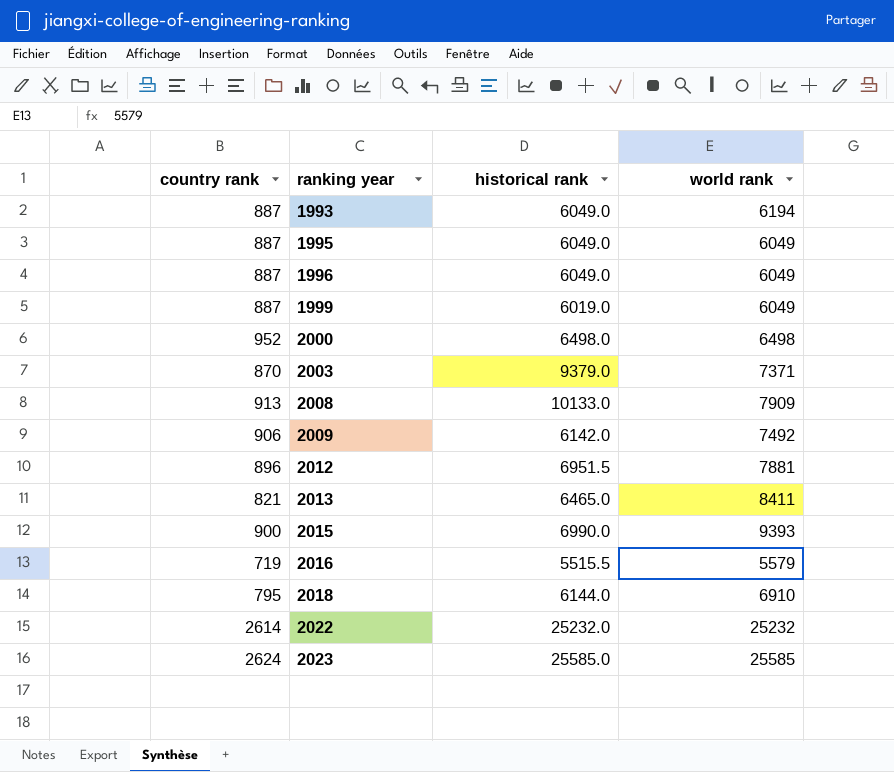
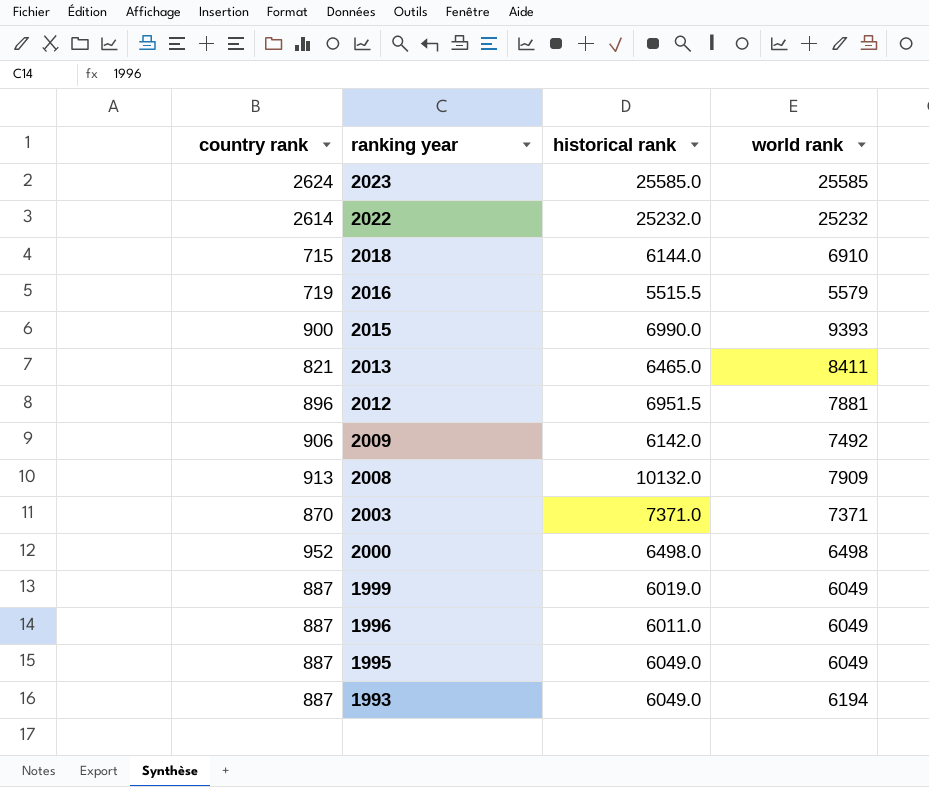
row order: ranking year ascending -> ranking year descending
2018 | country rank: 795 -> 715
2008 | historical rank: 10133.0 -> 10132.0
2003 | historical rank: 9379.0 -> 7371.0
1996 | historical rank: 6049.0 -> 6011.0

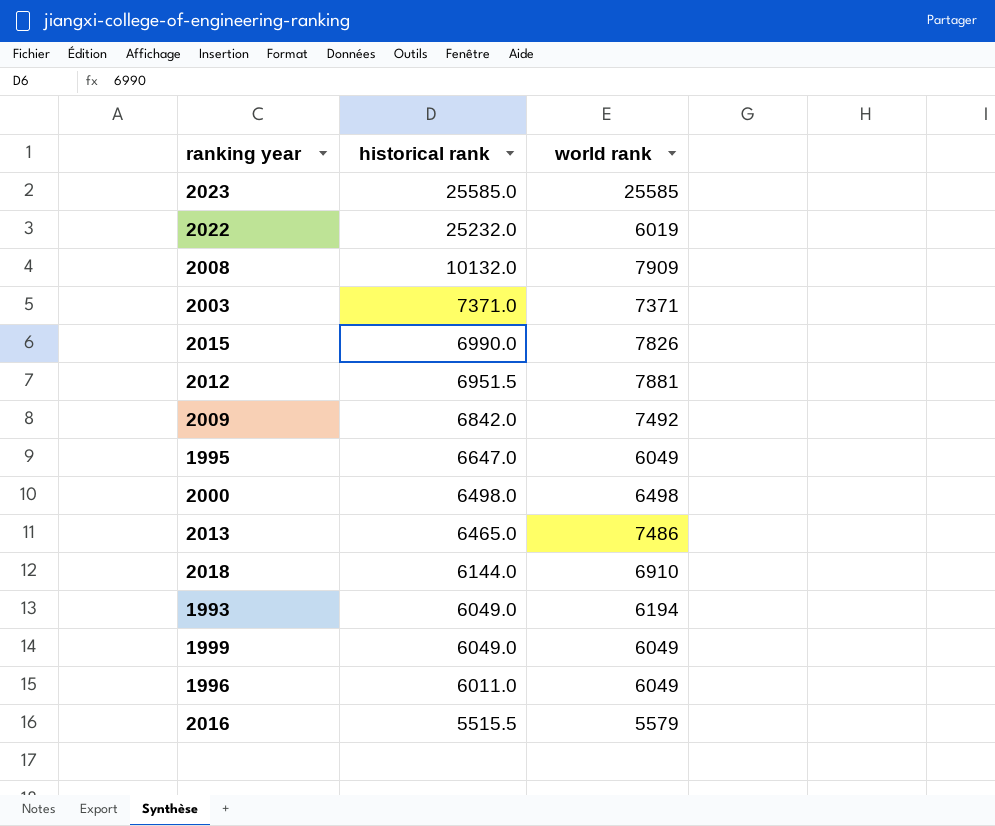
row order: ranking year descending -> historical rank descending
column country rank | position: 1 -> none
2022 | world rank: 25232 -> 6019
2015 | world rank: 9393 -> 7826
2009 | historical rank: 6142.0 -> 6842.0
1995 | historical rank: 6049.0 -> 6647.0
2013 | world rank: 8411 -> 7486
1999 | historical rank: 6019.0 -> 6049.0

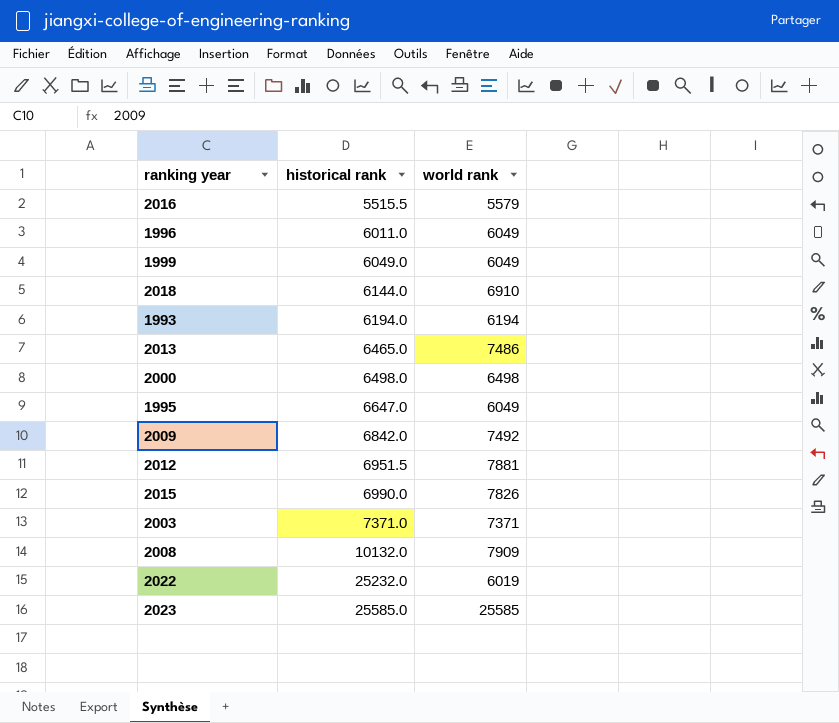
row order: historical rank descending -> historical rank ascending
1993 | historical rank: 6049.0 -> 6194.0

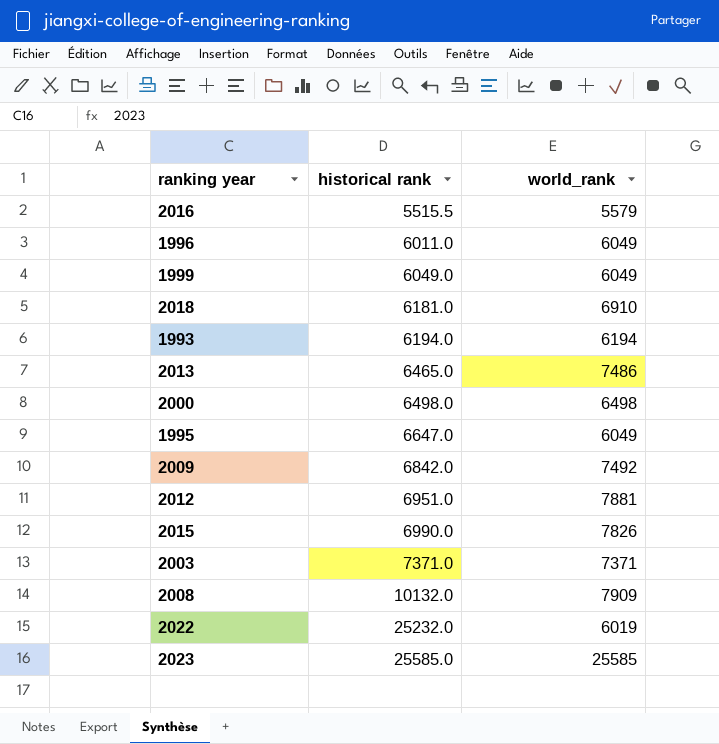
column name: world rank -> world_rank
2018 | historical rank: 6144.0 -> 6181.0
2012 | historical rank: 6951.5 -> 6951.0

